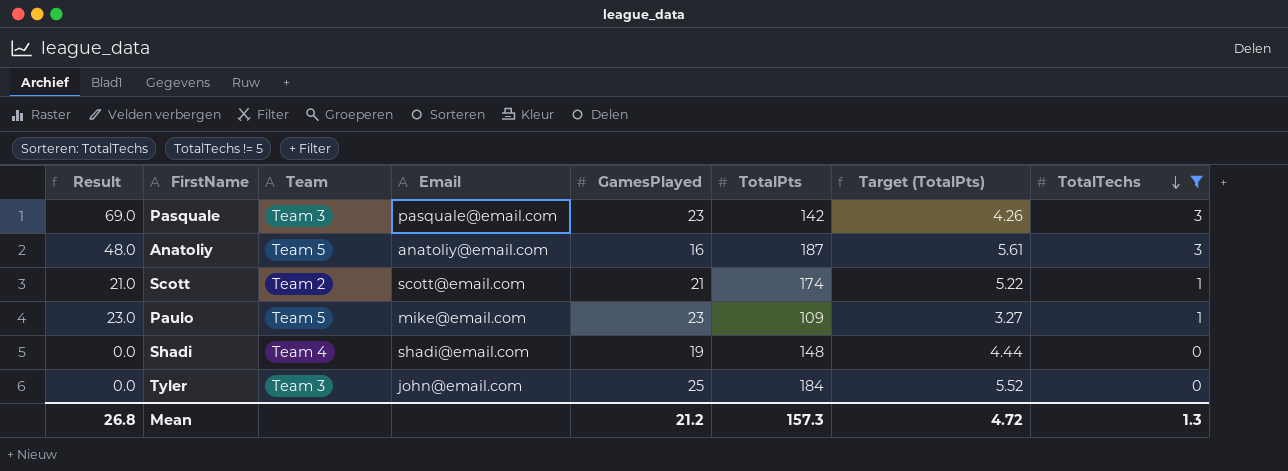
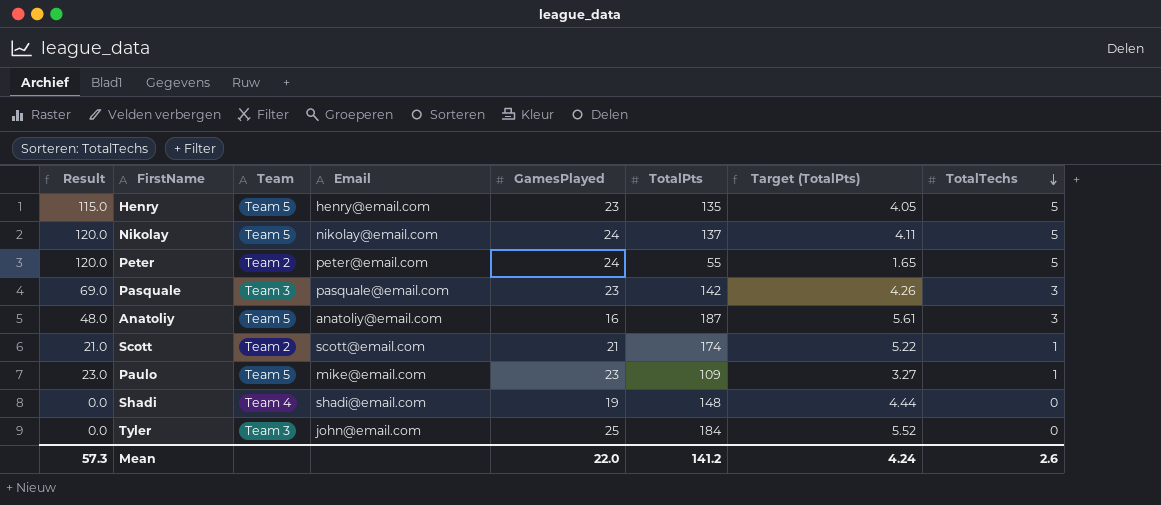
filter: TotalTechs != 5 -> none
Mean | Result: 26.8 -> 57.3
Mean | GamesPlayed: 21.2 -> 22.0
Mean | TotalPts: 157.3 -> 141.2
Mean | Target (TotalPts): 4.72 -> 4.24
Mean | TotalTechs: 1.3 -> 2.6

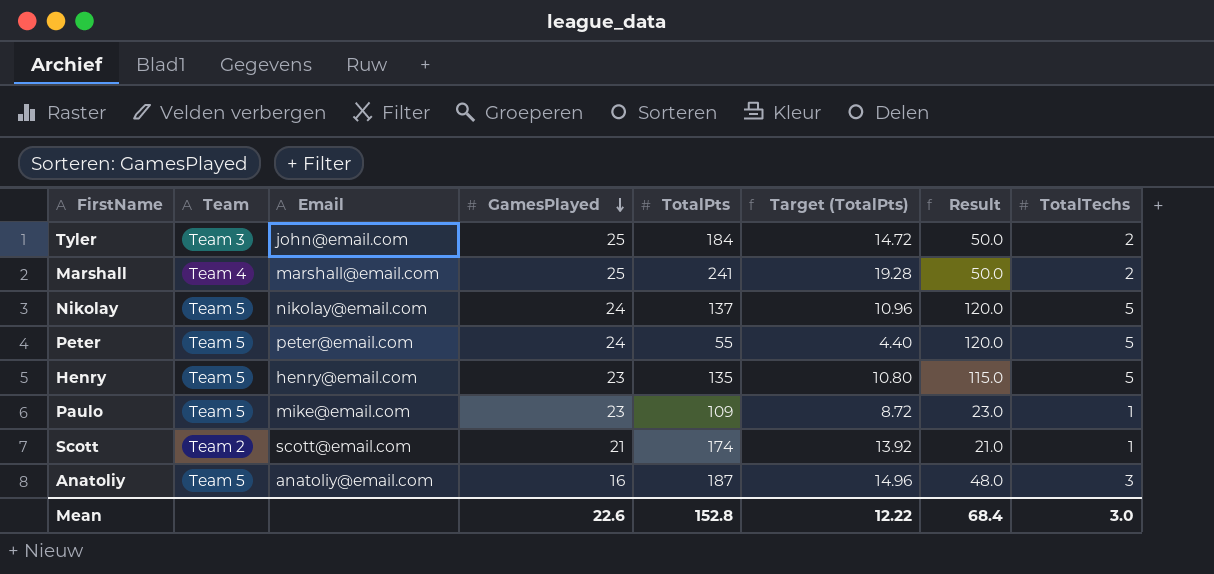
row order: TotalTechs descending -> GamesPlayed descending
column Target (TotalPts) | formula: [TotalPts] * 0.03 -> [TotalPts] * 0.08
column Result | position: 1 -> 7
row Pasquale: 69.0 | Team 3 | pasquale@email.com | 23 | 142 | 4.26 | 3 -> none
row Shadi: 0.0 | Team 4 | shadi@email.com | 19 | 148 | 4.44 | 0 -> none
Tyler | Result: 0.0 -> 50.0
Tyler | TotalTechs: 0 -> 2
row Marshall: none -> Team 4 | marshall@email.com | 25 | 241 | 19.28 | 50.0 | 2
Peter | Team: Team 2 -> Team 5
Mean | GamesPlayed: 22.0 -> 22.6
Mean | TotalPts: 141.2 -> 152.8
Mean | Target (TotalPts): 4.24 -> 12.22
Mean | Result: 57.3 -> 68.4
Mean | TotalTechs: 2.6 -> 3.0

